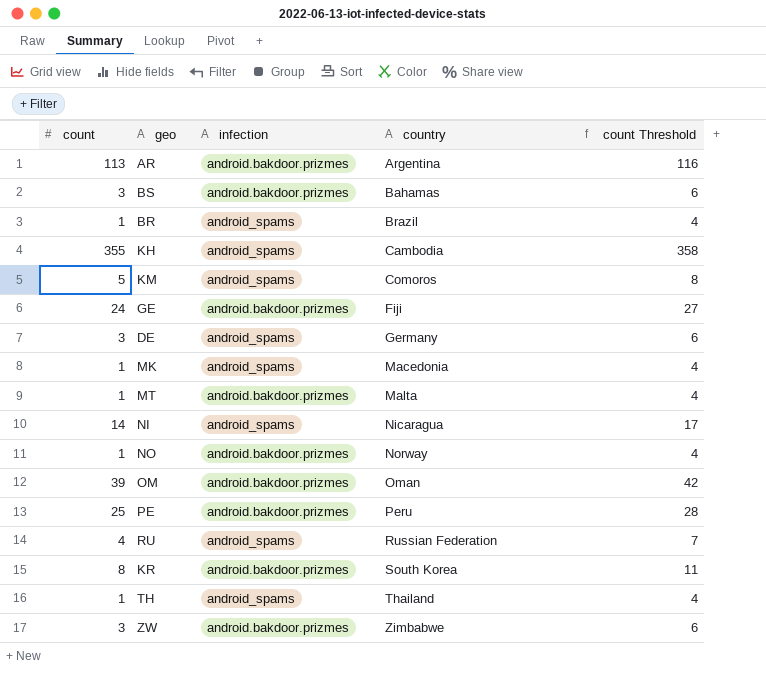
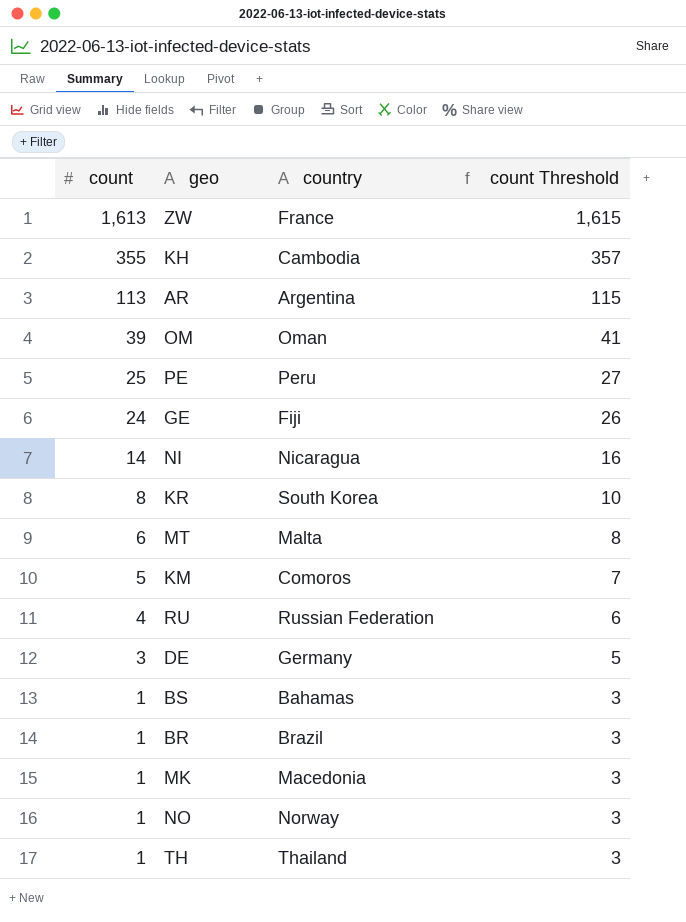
row order: country ascending -> count descending
column infection | position: 3 -> none
column count Threshold | formula: [count] + 3 -> [count] + 2
ZW | count: 3 -> 1,613
ZW | country: Zimbabwe -> France
MT | count: 1 -> 6
BS | count: 3 -> 1

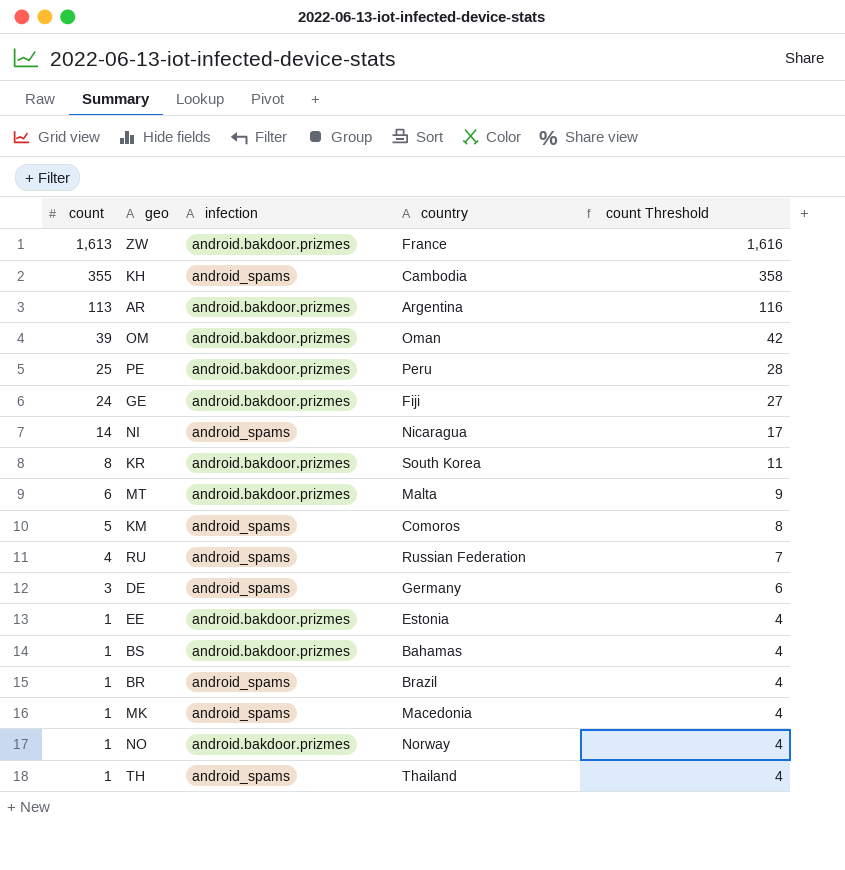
column infection | position: none -> 3
column count Threshold | formula: [count] + 2 -> [count] + 3
row EE: none -> 1 | android.bakdoor.prizmes | Estonia | 4

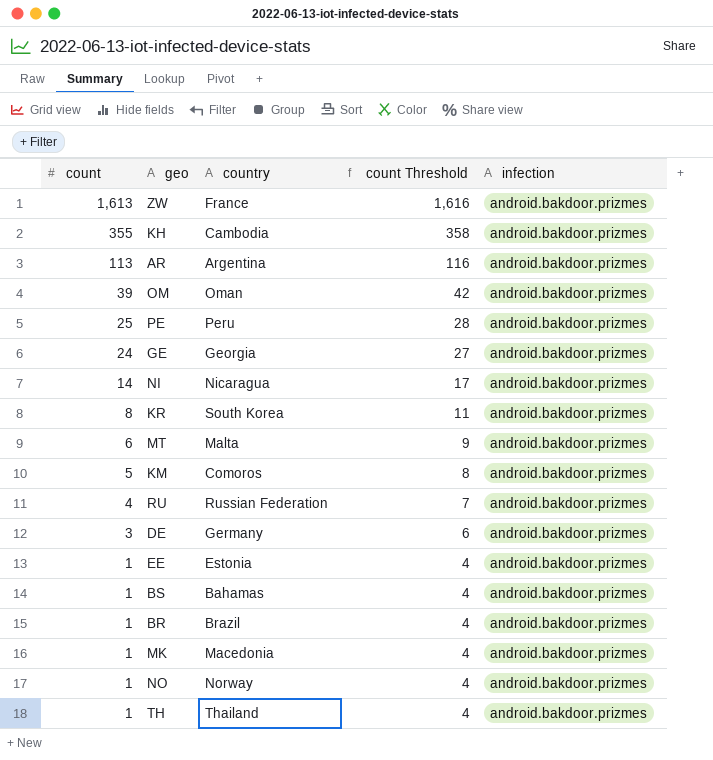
column infection | position: 3 -> 5
KH | infection: android_spams -> android.bakdoor.prizmes
GE | country: Fiji -> Georgia
NI | infection: android_spams -> android.bakdoor.prizmes
KM | infection: android_spams -> android.bakdoor.prizmes
RU | infection: android_spams -> android.bakdoor.prizmes
DE | infection: android_spams -> android.bakdoor.prizmes
BR | infection: android_spams -> android.bakdoor.prizmes
MK | infection: android_spams -> android.bakdoor.prizmes
TH | infection: android_spams -> android.bakdoor.prizmes

